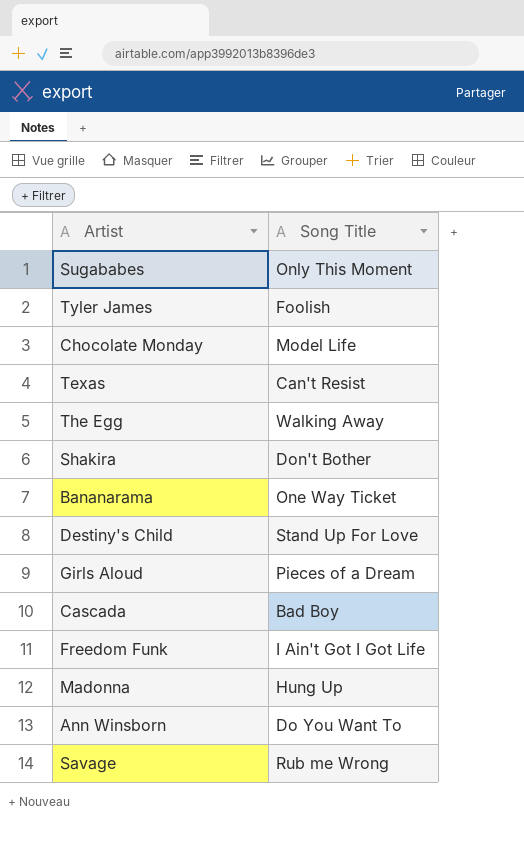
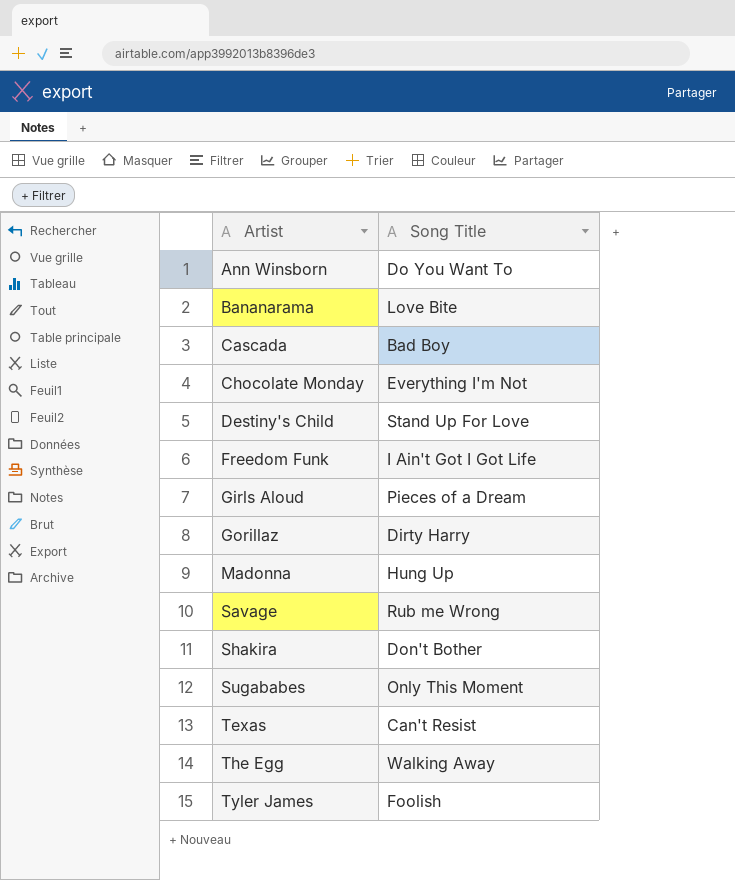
row order: none -> Artist ascending
Bananarama | Song Title: One Way Ticket -> Love Bite
Chocolate Monday | Song Title: Model Life -> Everything I'm Not
row Gorillaz: none -> Dirty Harry

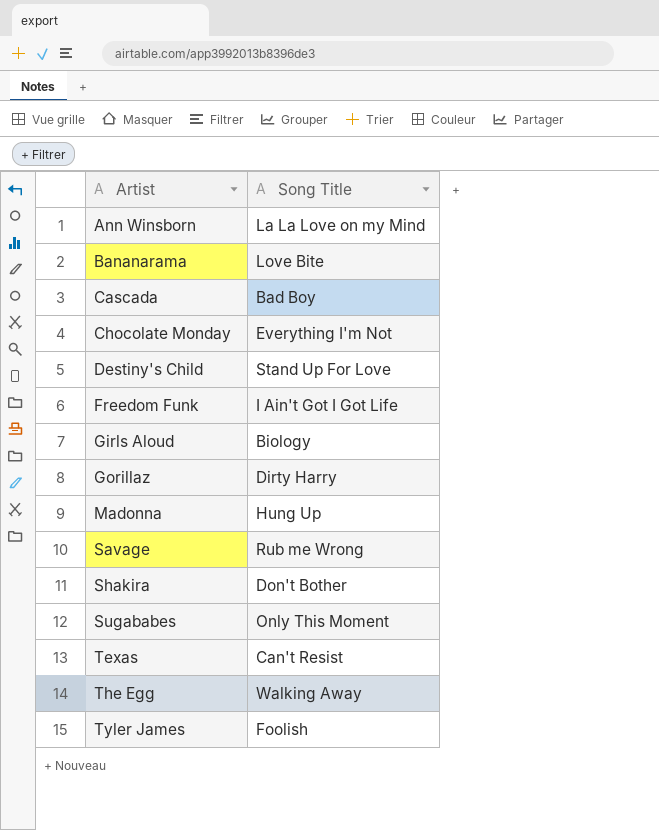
Ann Winsborn | Song Title: Do You Want To -> La La Love on my Mind
Girls Aloud | Song Title: Pieces of a Dream -> Biology

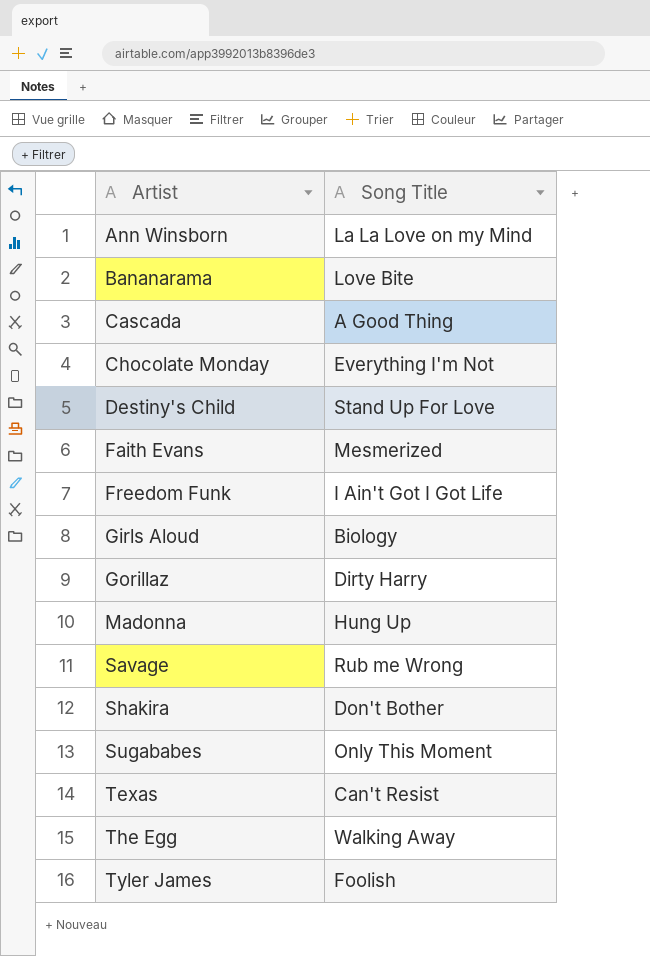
Cascada | Song Title: Bad Boy -> A Good Thing
row Faith Evans: none -> Mesmerized

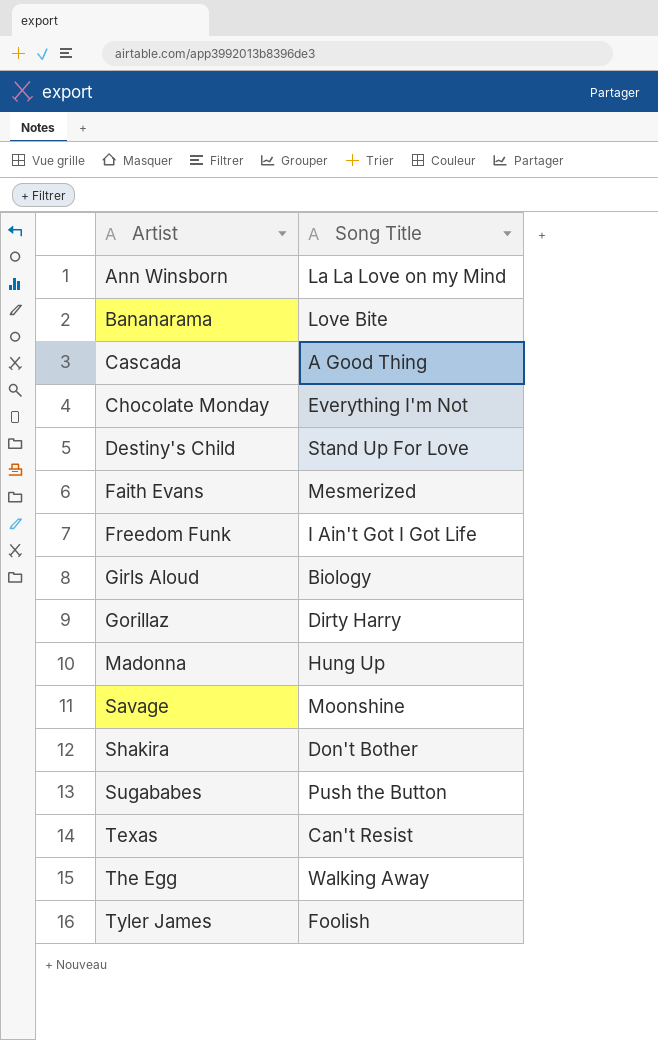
Savage | Song Title: Rub me Wrong -> Moonshine
Sugababes | Song Title: Only This Moment -> Push the Button

